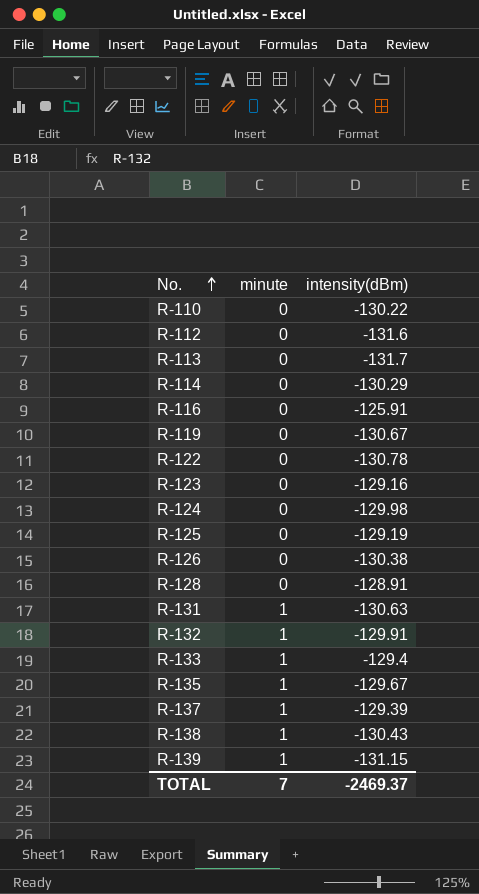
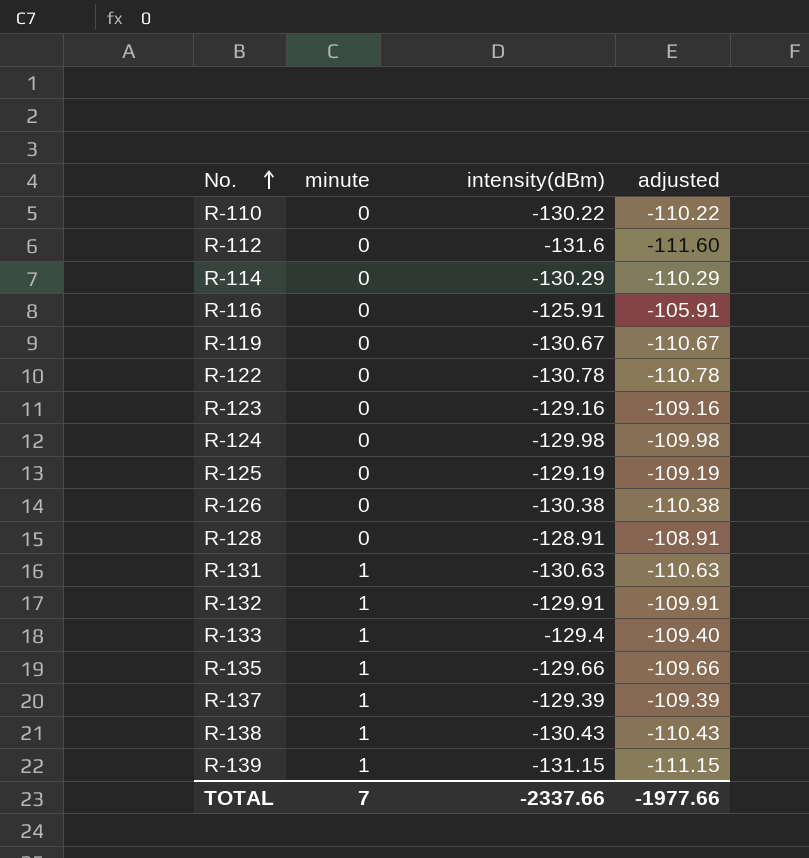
column adjusted | formula: none -> [intensity(dBm)] + 20
row R-113: 0 | -131.7 -> none
R-135 | intensity(dBm): -129.67 -> -129.66
TOTAL | intensity(dBm): -2469.37 -> -2337.66

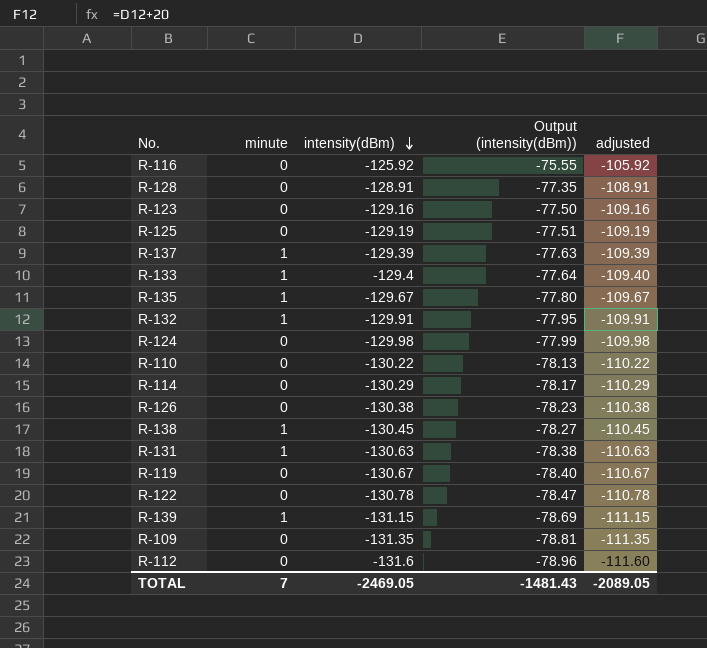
row order: No. ascending -> intensity(dBm) descending
column Output (intensity(dBm)) | formula: none -> [intensity(dBm)] * 0.6
R-116 | intensity(dBm): -125.91 -> -125.92
R-116 | adjusted: -105.91 -> -105.92
R-135 | intensity(dBm): -129.66 -> -129.67
R-135 | adjusted: -109.66 -> -109.67
R-138 | intensity(dBm): -130.43 -> -130.45
R-138 | adjusted: -110.43 -> -110.45
row R-109: none -> 0 | -131.35 | -78.81 | -111.35
TOTAL | intensity(dBm): -2337.66 -> -2469.05
TOTAL | adjusted: -1977.66 -> -2089.05

